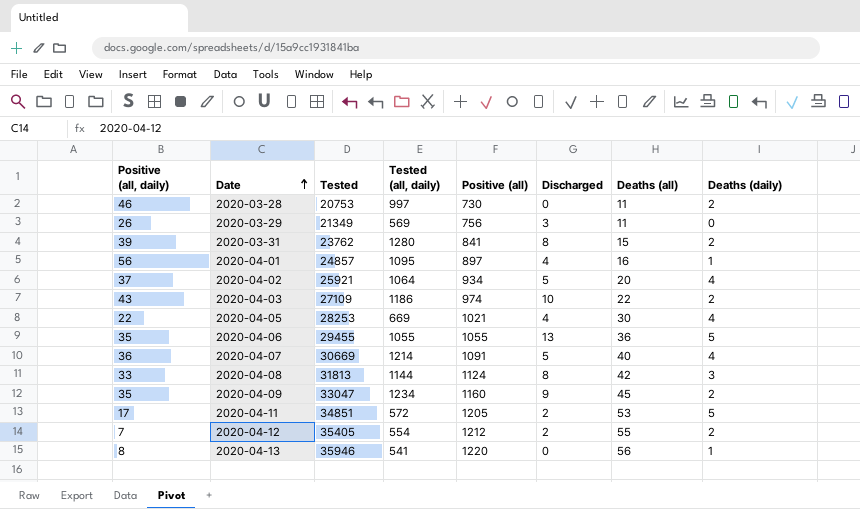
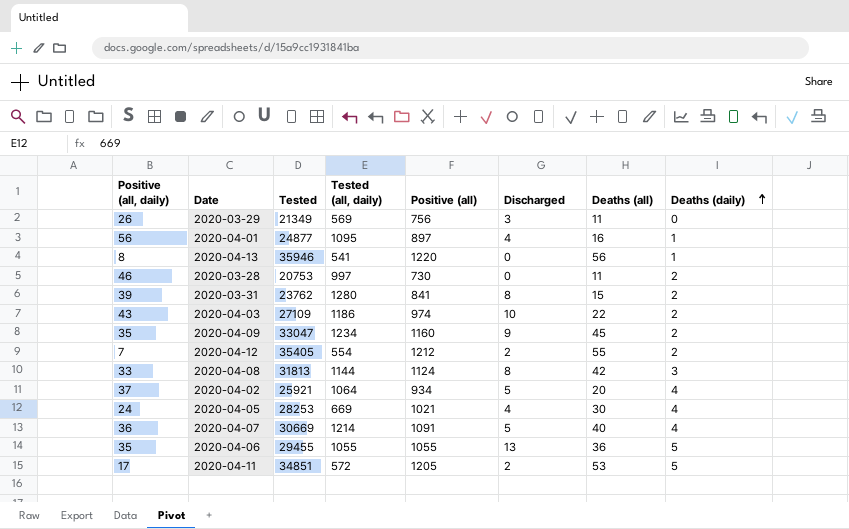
row order: Date ascending -> Deaths (daily) ascending
2020-04-01 | Tested: 24857 -> 24877
2020-04-05 | Positive (all, daily): 22 -> 24

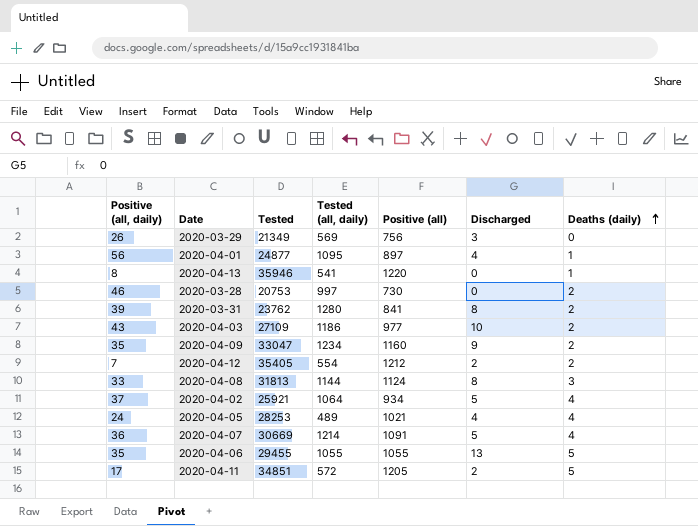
column Deaths (all) | position: 7 -> none
2020-04-03 | Positive (all): 974 -> 977
2020-04-05 | Tested (all, daily): 669 -> 489

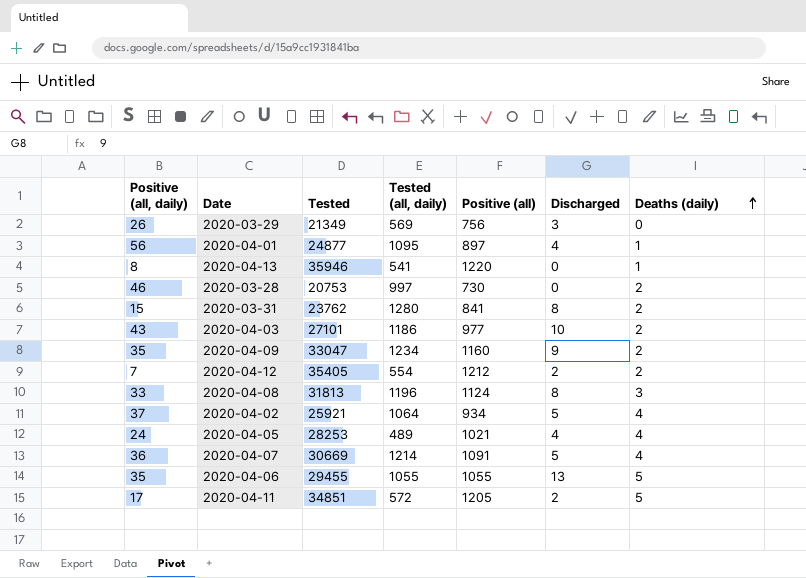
2020-03-31 | Positive (all, daily): 39 -> 15
2020-04-03 | Tested: 27109 -> 27101
2020-04-08 | Tested (all, daily): 1144 -> 1196

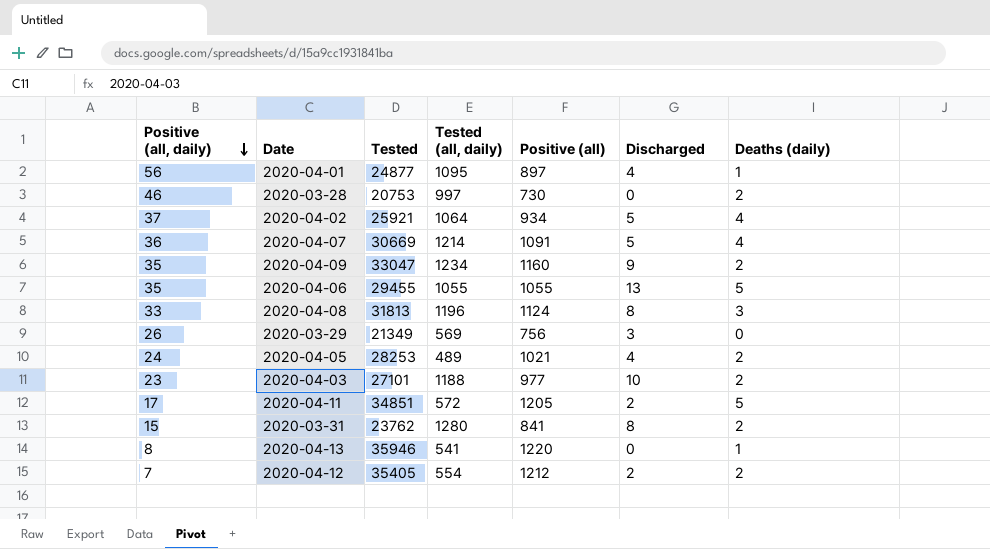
row order: Deaths (daily) ascending -> Positive (all, daily) descending
2020-04-05 | Deaths (daily): 4 -> 2
2020-04-03 | Positive (all, daily): 43 -> 23
2020-04-03 | Tested (all, daily): 1186 -> 1188

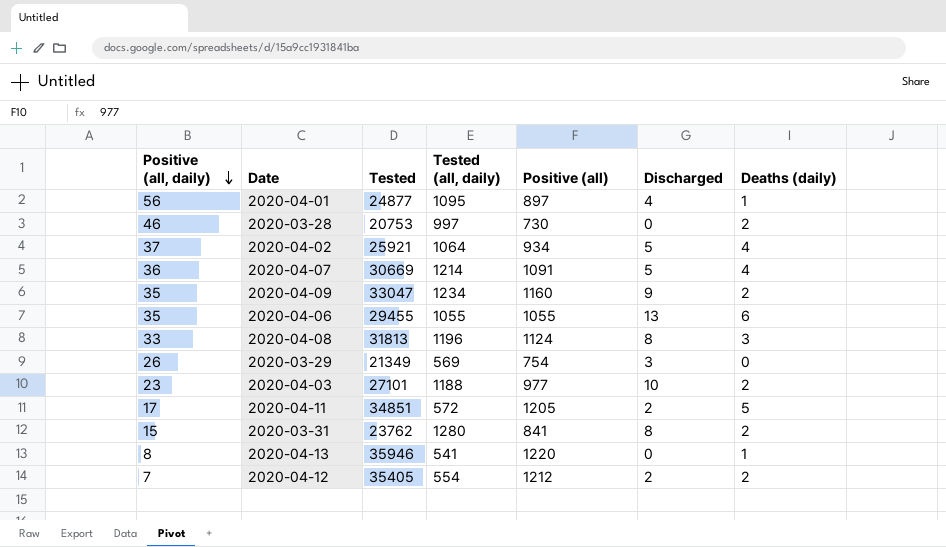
row 2020-04-05: 24 | 28253 | 489 | 1021 | 4 | 2 -> none
2020-04-06 | Deaths (daily): 5 -> 6
2020-03-29 | Positive (all): 756 -> 754

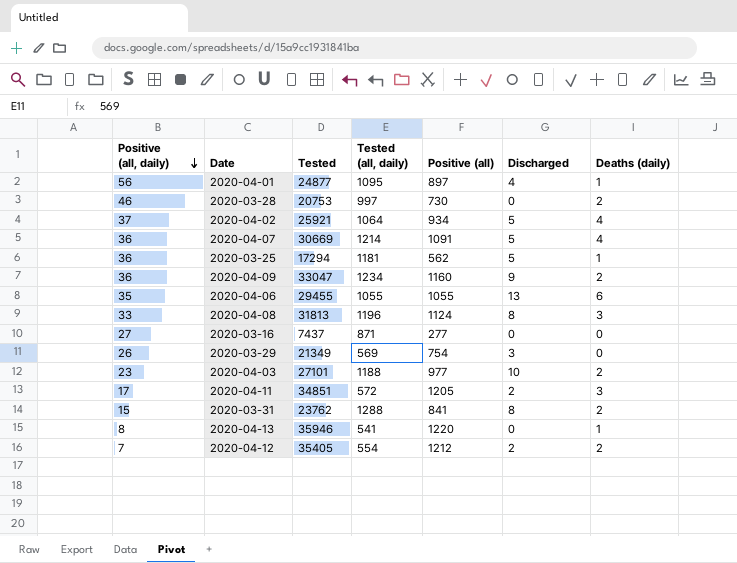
row 2020-03-25: none -> 36 | 17294 | 1181 | 562 | 5 | 1
2020-04-09 | Positive (all, daily): 35 -> 36
row 2020-03-16: none -> 27 | 7437 | 871 | 277 | 0 | 0
2020-04-11 | Deaths (daily): 5 -> 3
2020-03-31 | Tested (all, daily): 1280 -> 1288

